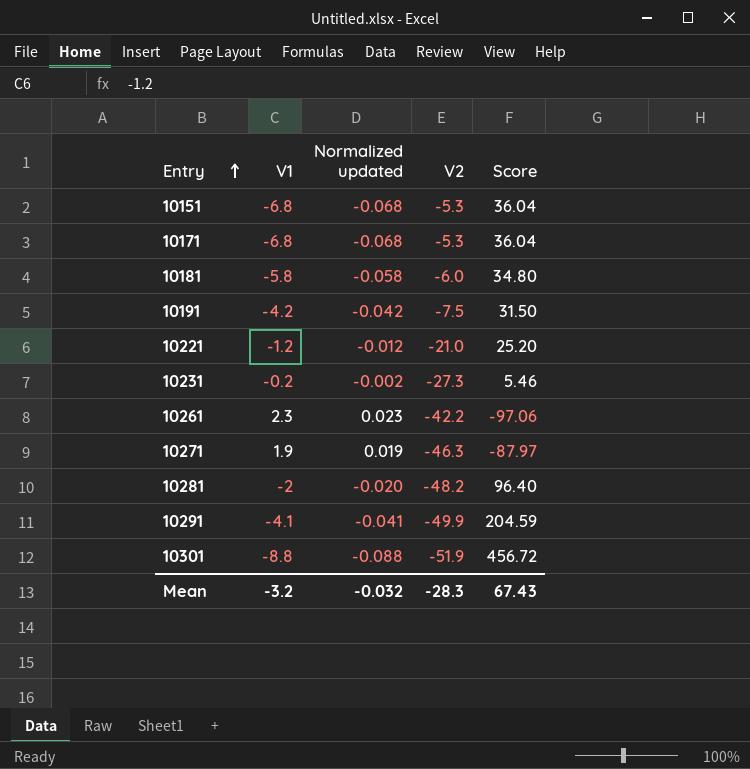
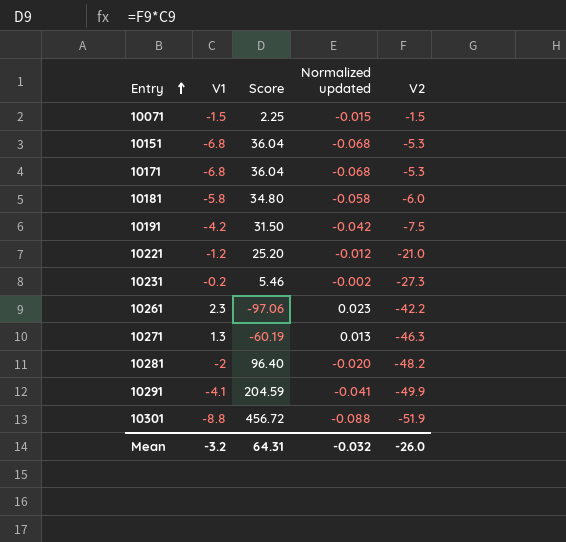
column Score | position: 5 -> 3
row 10071: none -> -1.5 | 2.25 | -0.015 | -1.5
10271 | V1: 1.9 -> 1.3
10271 | Score: -87.97 -> -60.19
10271 | Normalized updated: 0.019 -> 0.013
Mean | Score: 67.43 -> 64.31
Mean | V2: -28.3 -> -26.0

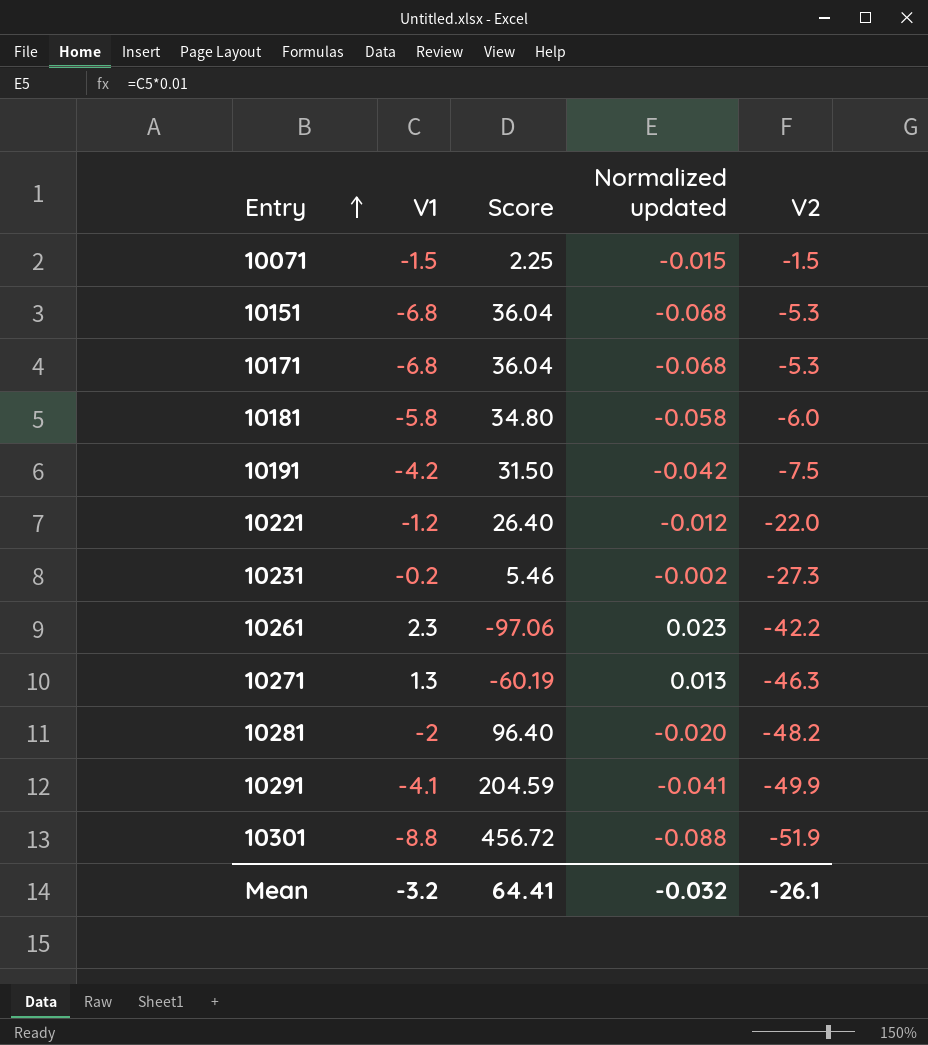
10221 | Score: 25.20 -> 26.40
10221 | V2: -21.0 -> -22.0
Mean | Score: 64.31 -> 64.41
Mean | V2: -26.0 -> -26.1

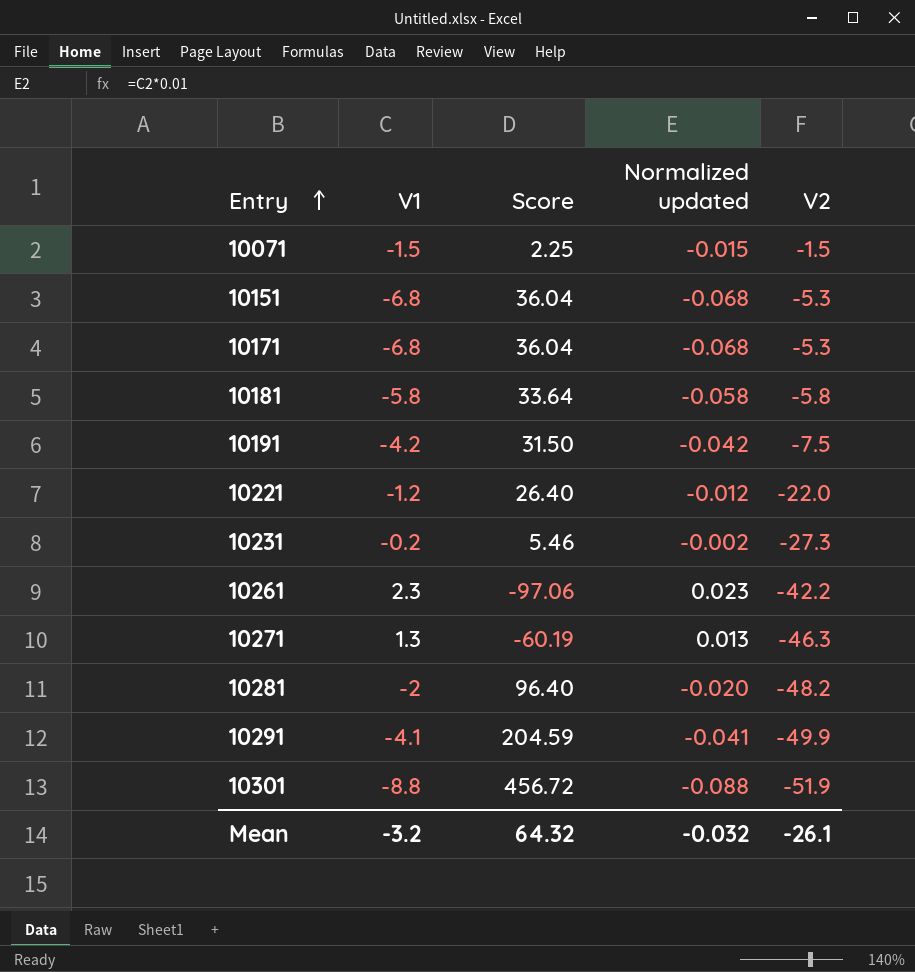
10181 | Score: 34.80 -> 33.64
10181 | V2: -6.0 -> -5.8
Mean | Score: 64.41 -> 64.32

